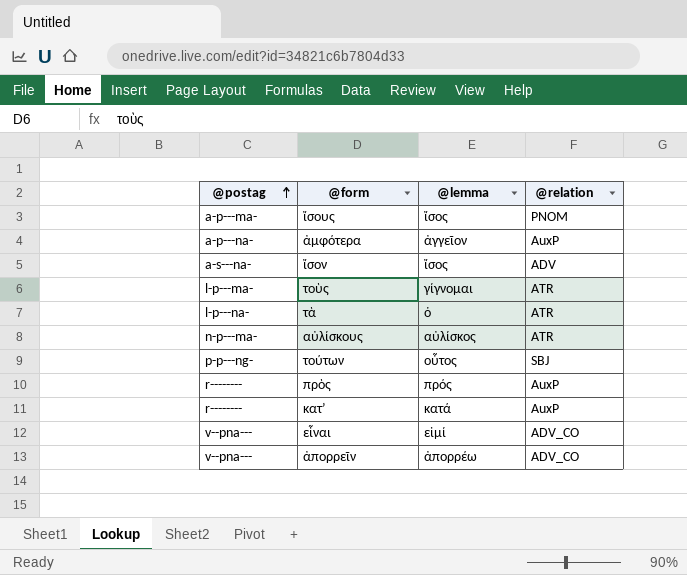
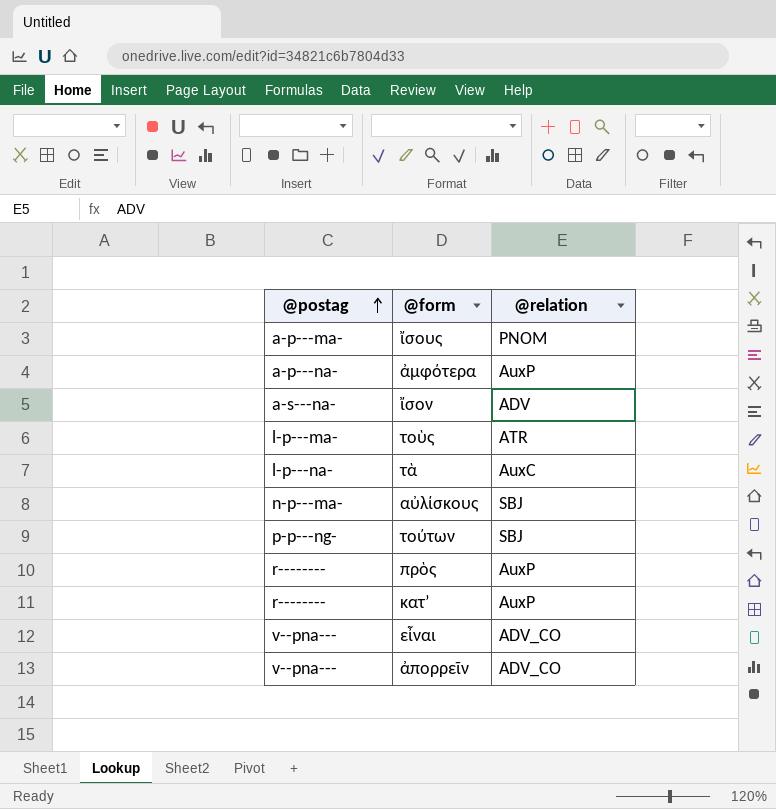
column @lemma | position: 3 -> none
τὰ | @relation: ATR -> AuxC
αὐλίσκους | @relation: ATR -> SBJ

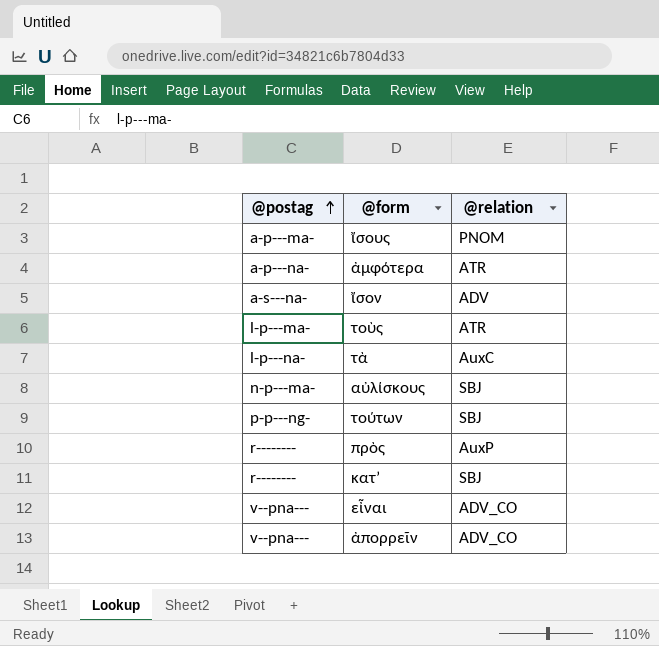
ἀμφότερα | @relation: AuxP -> ATR
κατʼ | @relation: AuxP -> SBJ

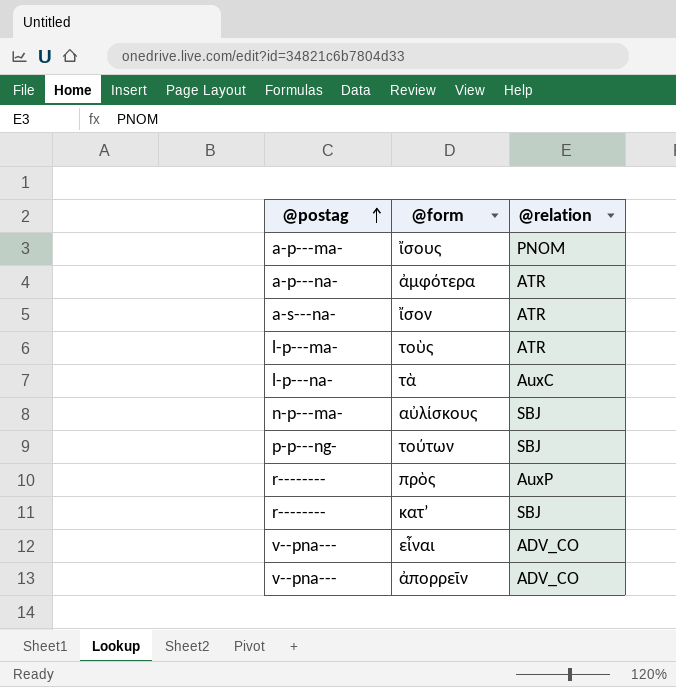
ἴσον | @relation: ADV -> ATR

